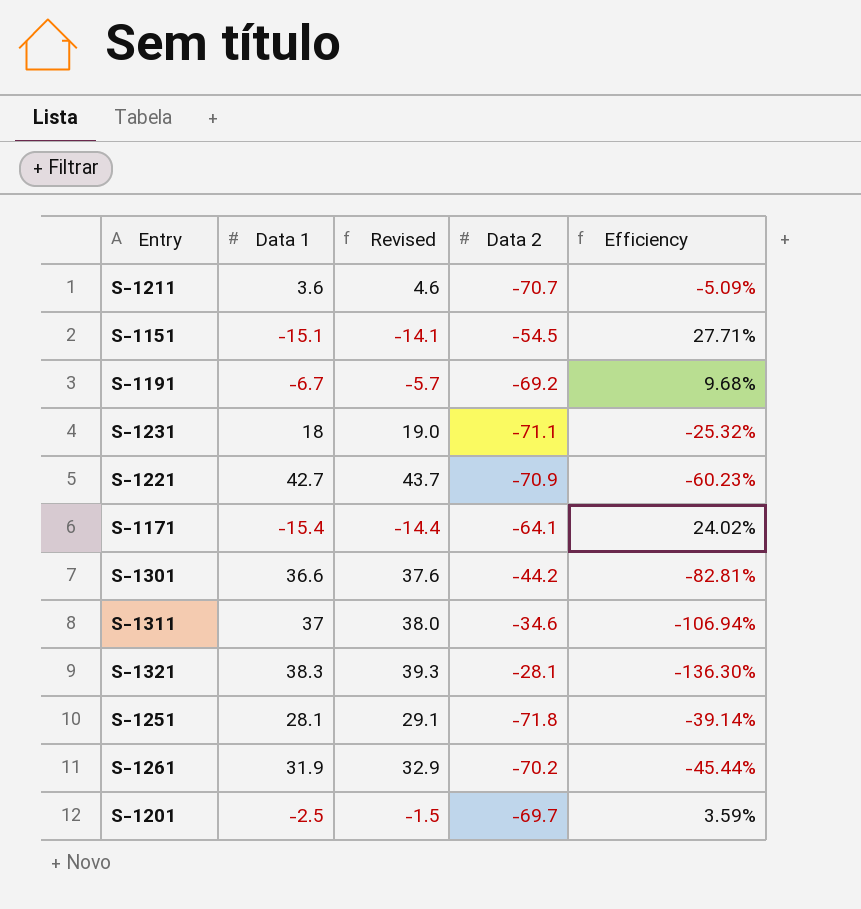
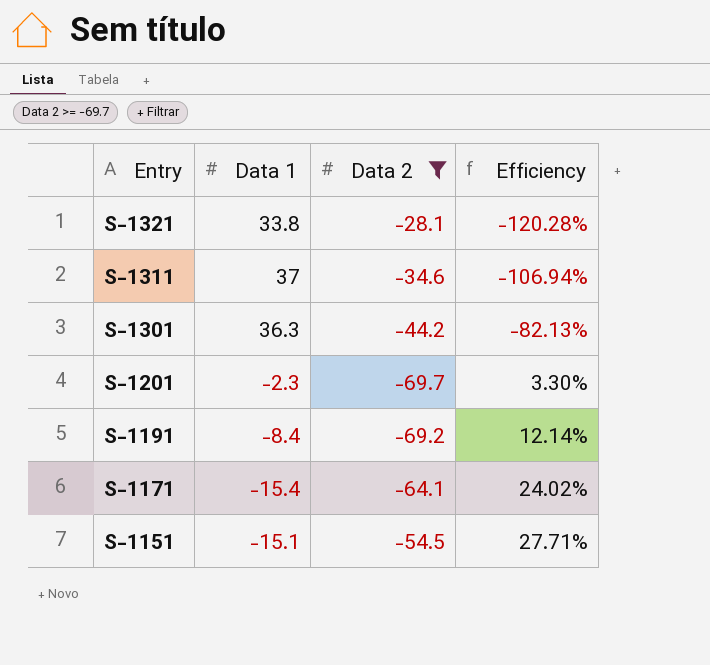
filter: none -> Data 2 >= -69.7
row order: none -> Entry descending
column Revised | formula: [Data 1] + 1 -> none
S-1321 | Data 1: 38.3 -> 33.8
S-1321 | Efficiency: -136.30% -> -120.28%
S-1301 | Data 1: 36.6 -> 36.3
S-1301 | Efficiency: -82.81% -> -82.13%
S-1201 | Data 1: -2.5 -> -2.3
S-1201 | Efficiency: 3.59% -> 3.30%
S-1191 | Data 1: -6.7 -> -8.4
S-1191 | Efficiency: 9.68% -> 12.14%

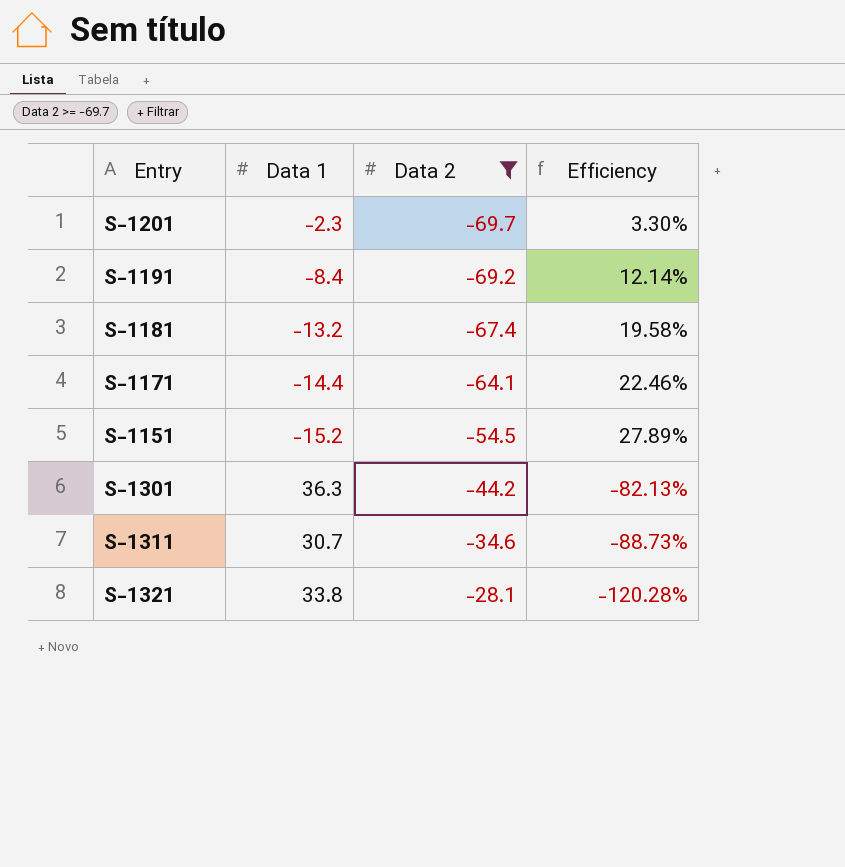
row order: Entry descending -> Data 2 ascending
row S-1181: none -> -13.2 | -67.4 | 19.58%
S-1171 | Data 1: -15.4 -> -14.4
S-1171 | Efficiency: 24.02% -> 22.46%
S-1151 | Data 1: -15.1 -> -15.2
S-1151 | Efficiency: 27.71% -> 27.89%
S-1311 | Data 1: 37 -> 30.7
S-1311 | Efficiency: -106.94% -> -88.73%

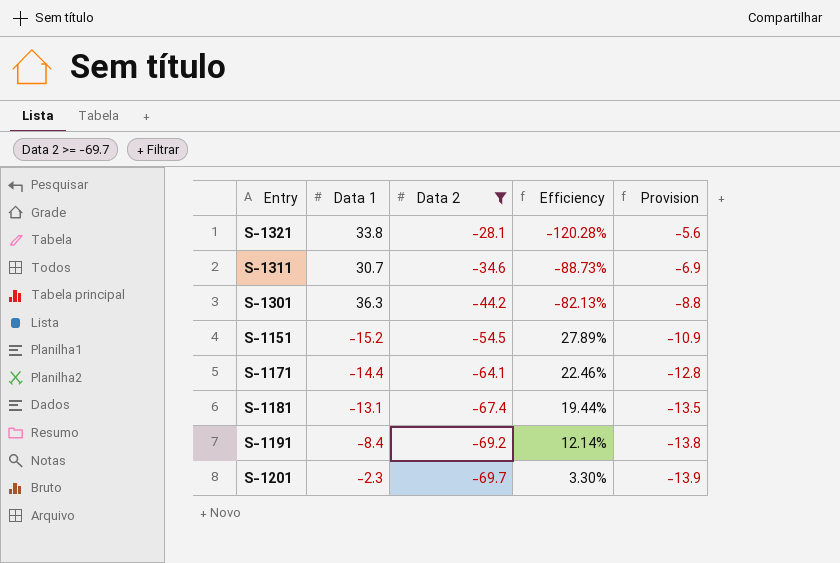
row order: Data 2 ascending -> Data 2 descending
column Provision | formula: none -> [Data 2] * 0.2
S-1181 | Data 1: -13.2 -> -13.1
S-1181 | Efficiency: 19.58% -> 19.44%

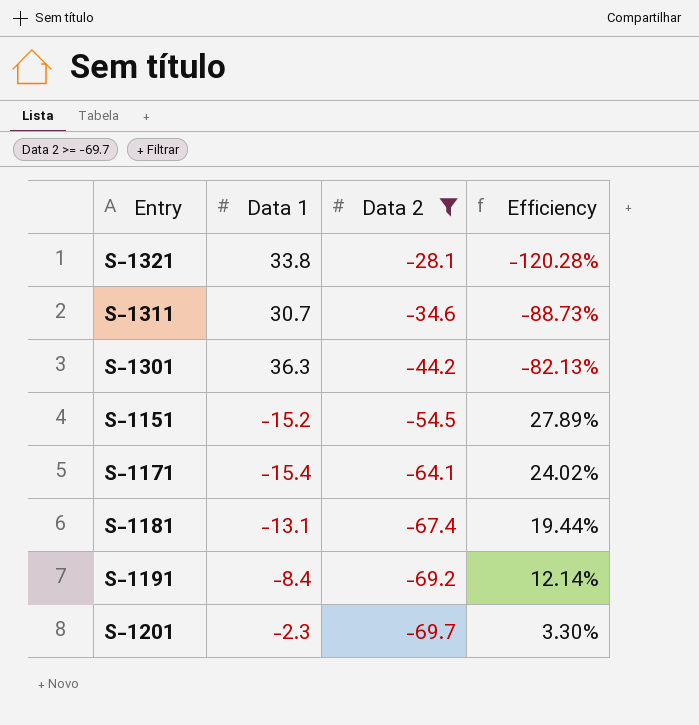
column Provision | formula: [Data 2] * 0.2 -> none
S-1171 | Data 1: -14.4 -> -15.4
S-1171 | Efficiency: 22.46% -> 24.02%

